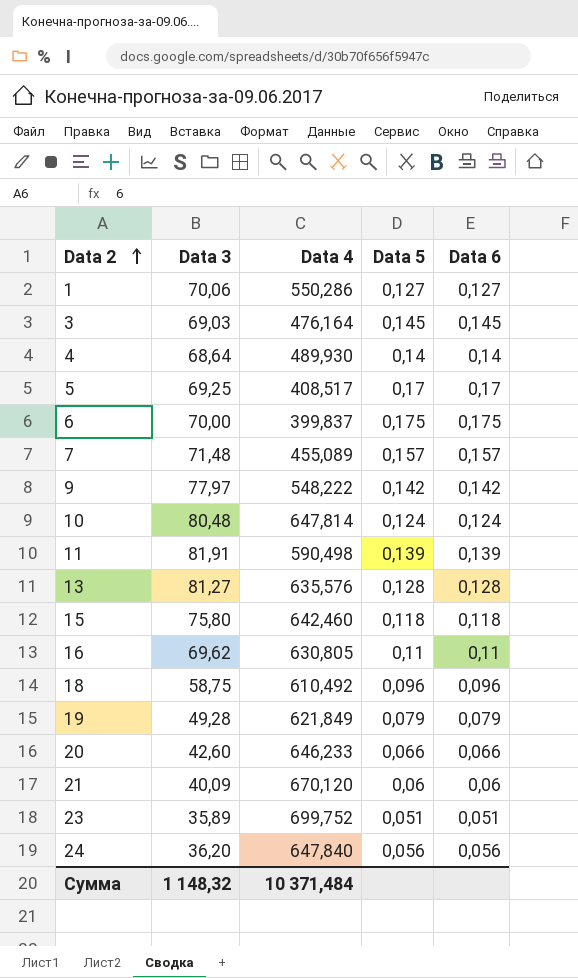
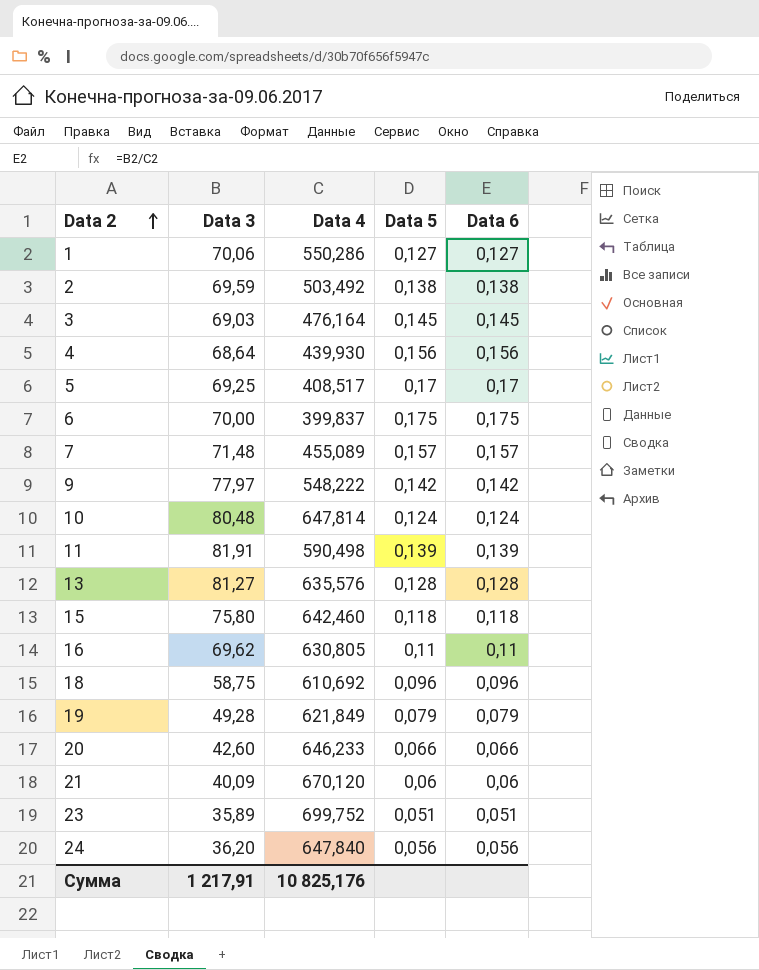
row 2: none -> 69,59 | 503,492 | 0,138 | 0,138
4 | Data 4: 489,930 -> 439,930
4 | Data 5: 0,14 -> 0,156
4 | Data 6: 0,14 -> 0,156
18 | Data 4: 610,492 -> 610,692
Сумма | Data 3: 1 148,32 -> 1 217,91
Сумма | Data 4: 10 371,484 -> 10 825,176

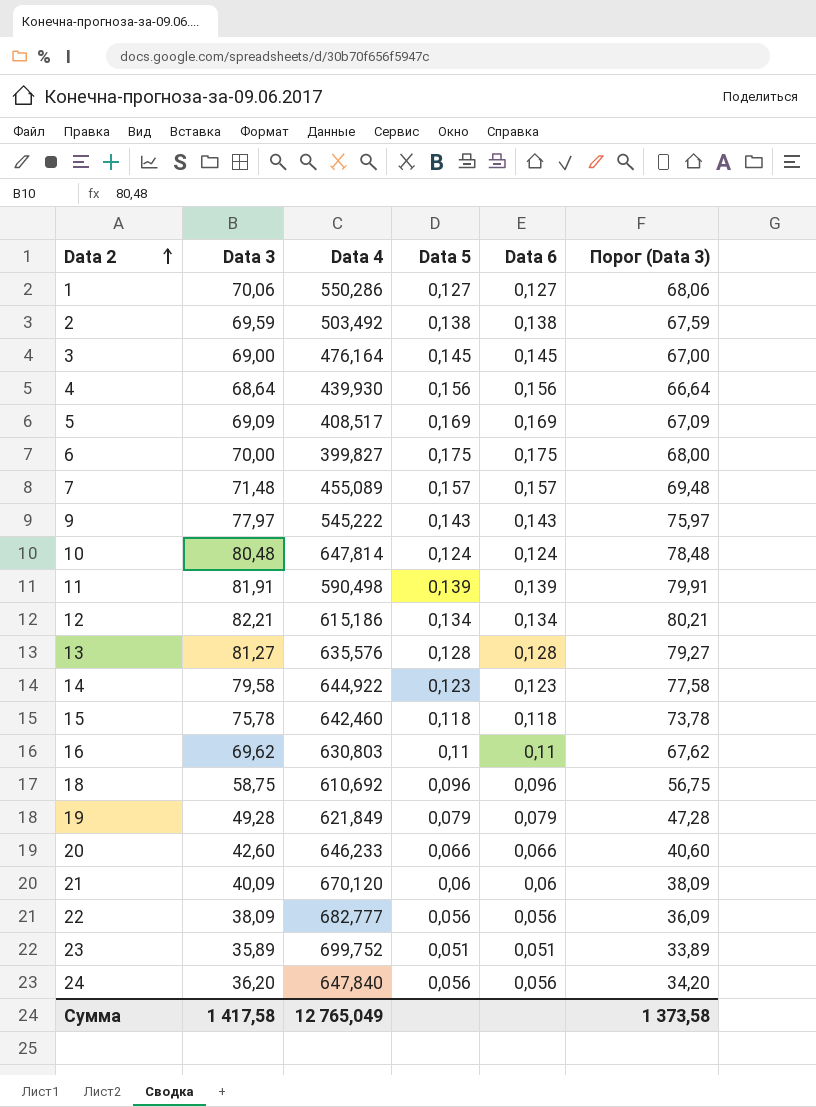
column Порог (Data 3) | formula: none -> [Data 3] - 2
3 | Data 3: 69,03 -> 69,00
5 | Data 3: 69,25 -> 69,09
5 | Data 5: 0,17 -> 0,169
5 | Data 6: 0,17 -> 0,169
6 | Data 4: 399,837 -> 399,827
9 | Data 4: 548,222 -> 545,222
9 | Data 5: 0,142 -> 0,143
9 | Data 6: 0,142 -> 0,143
row 12: none -> 82,21 | 615,186 | 0,134 | 0,134 | 80,21
row 14: none -> 79,58 | 644,922 | 0,123 | 0,123 | 77,58
15 | Data 3: 75,80 -> 75,78
16 | Data 4: 630,805 -> 630,803
row 22: none -> 38,09 | 682,777 | 0,056 | 0,056 | 36,09
Сумма | Data 3: 1 217,91 -> 1 417,58
Сумма | Data 4: 10 825,176 -> 12 765,049

